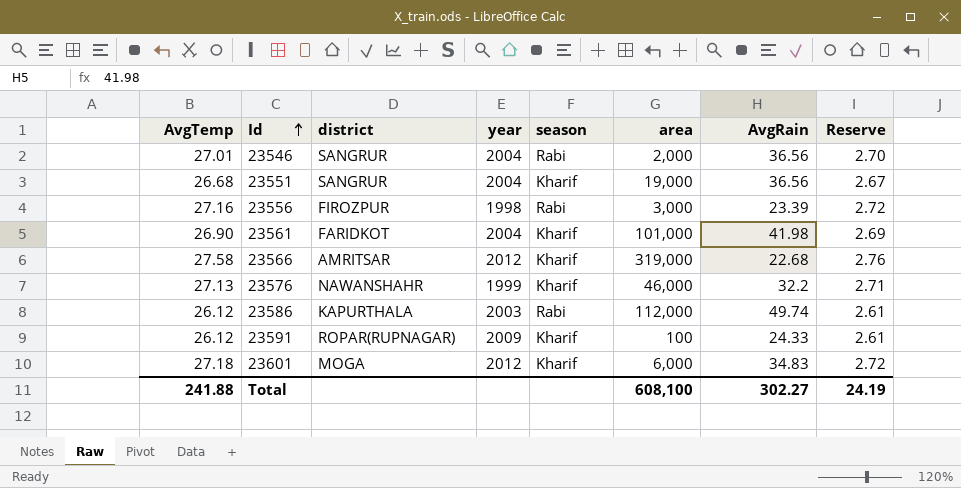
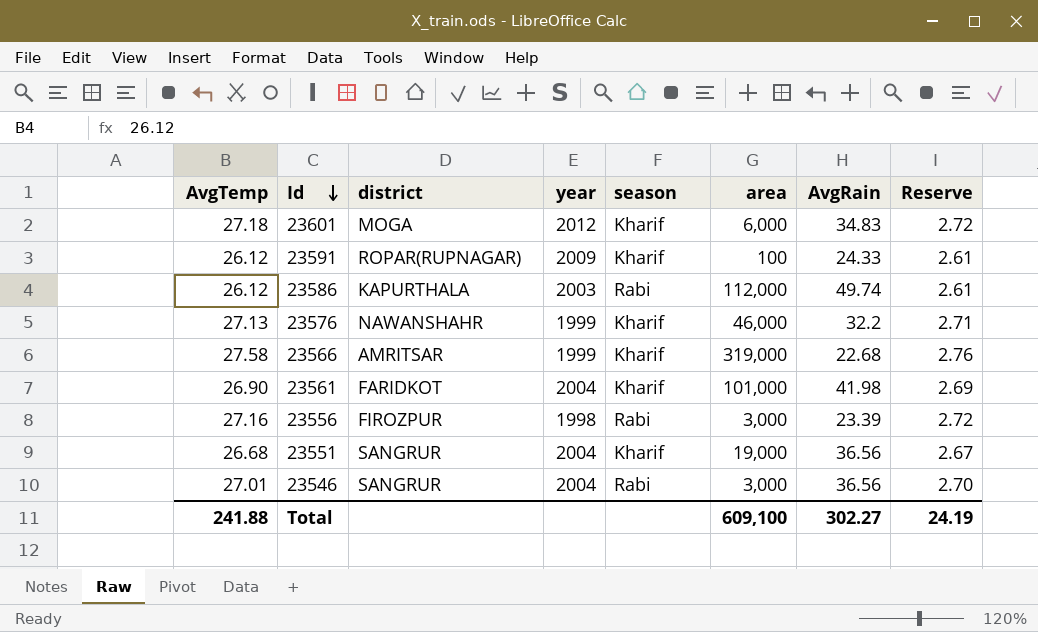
row order: Id ascending -> Id descending
23566 | year: 2012 -> 1999
23546 | area: 2,000 -> 3,000
Total | area: 608,100 -> 609,100

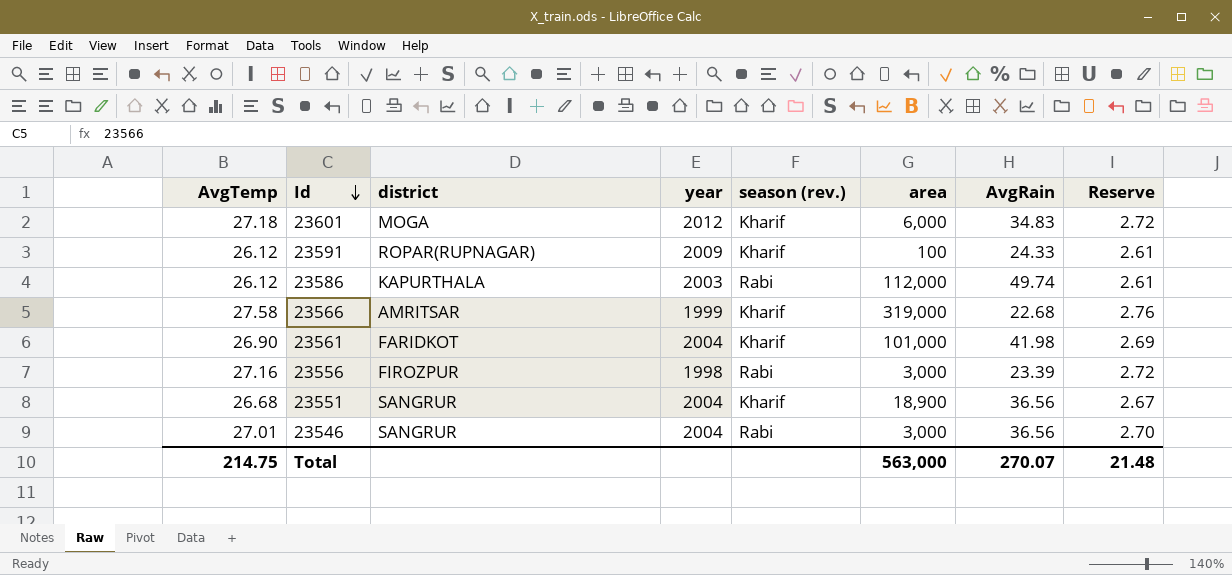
column name: season -> season (rev.)
row 23576: 27.13 | NAWANSHAHR | 1999 | Kharif | 46,000 | 32.2 | 2.71 -> none
23551 | area: 19,000 -> 18,900
Total | AvgTemp: 241.88 -> 214.75
Total | area: 609,100 -> 563,000
Total | AvgRain: 302.27 -> 270.07
Total | Reserve: 24.19 -> 21.48

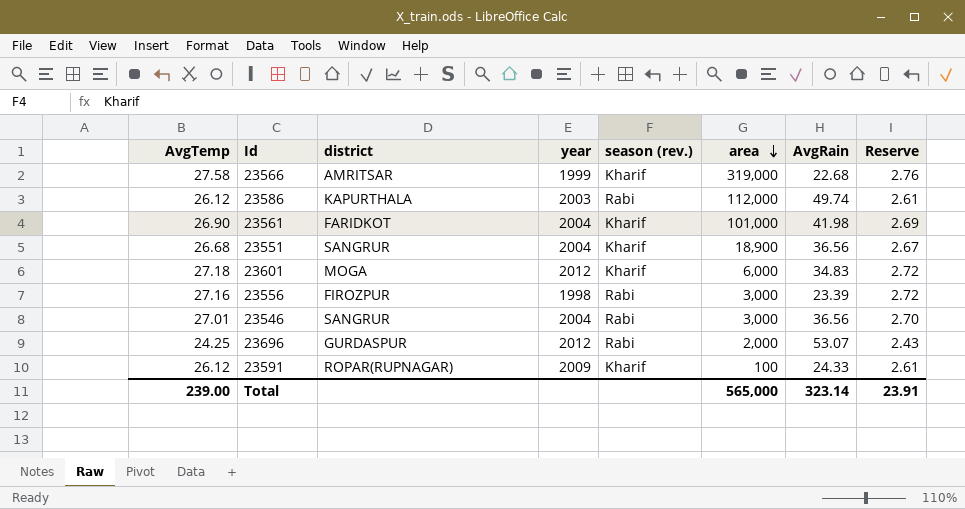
row order: Id descending -> area descending
row 23696: none -> 24.25 | GURDASPUR | 2012 | Rabi | 2,000 | 53.07 | 2.43
Total | AvgTemp: 214.75 -> 239.00
Total | area: 563,000 -> 565,000
Total | AvgRain: 270.07 -> 323.14
Total | Reserve: 21.48 -> 23.91

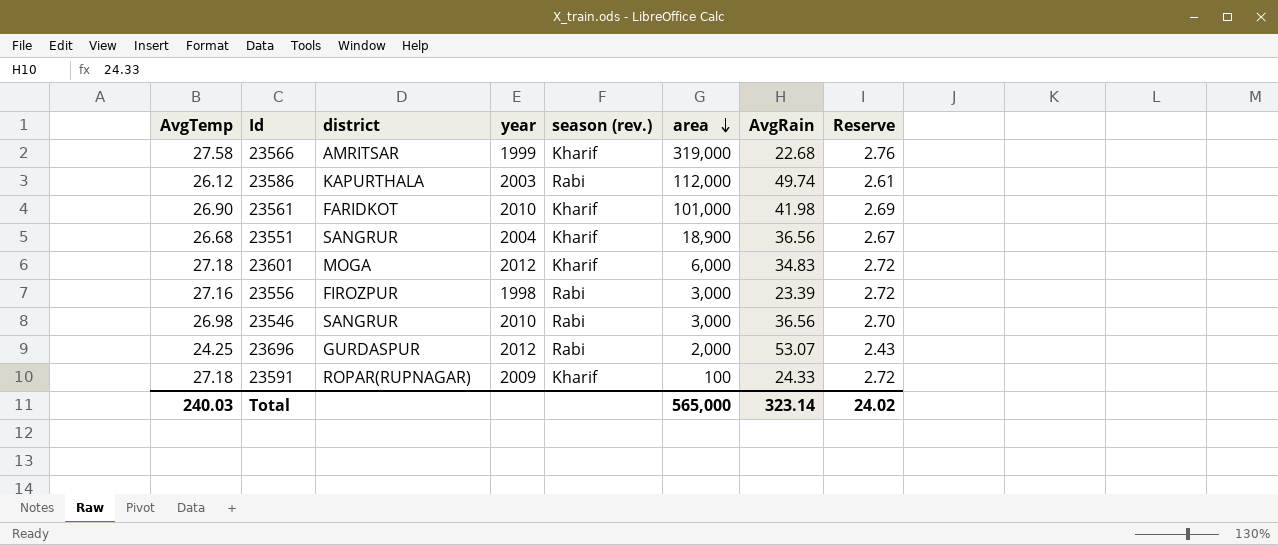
23561 | year: 2004 -> 2010
23546 | AvgTemp: 27.01 -> 26.98
23546 | year: 2004 -> 2010
23591 | AvgTemp: 26.12 -> 27.18
23591 | Reserve: 2.61 -> 2.72
Total | AvgTemp: 239.00 -> 240.03
Total | Reserve: 23.91 -> 24.02

